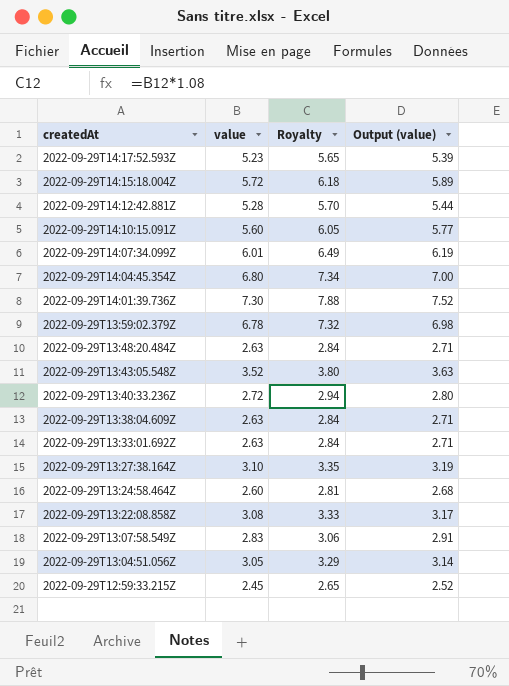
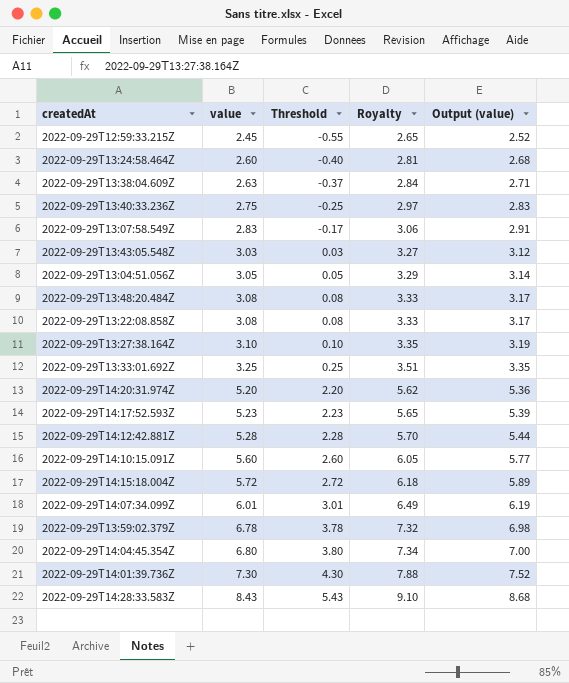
row order: createdAt descending -> value ascending
column Threshold | formula: none -> [value] - 3
2022-09-29T13:40:33.236Z | value: 2.72 -> 2.75
2022-09-29T13:40:33.236Z | Royalty: 2.94 -> 2.97
2022-09-29T13:40:33.236Z | Output (value): 2.80 -> 2.83
2022-09-29T13:43:05.548Z | value: 3.52 -> 3.03
2022-09-29T13:43:05.548Z | Royalty: 3.80 -> 3.27
2022-09-29T13:43:05.548Z | Output (value): 3.63 -> 3.12
2022-09-29T13:48:20.484Z | value: 2.63 -> 3.08
2022-09-29T13:48:20.484Z | Royalty: 2.84 -> 3.33
2022-09-29T13:48:20.484Z | Output (value): 2.71 -> 3.17
2022-09-29T13:33:01.692Z | value: 2.63 -> 3.25
2022-09-29T13:33:01.692Z | Royalty: 2.84 -> 3.51
2022-09-29T13:33:01.692Z | Output (value): 2.71 -> 3.35
row 2022-09-29T14:20:31.974Z: none -> 5.20 | 2.20 | 5.62 | 5.36
row 2022-09-29T14:28:33.583Z: none -> 8.43 | 5.43 | 9.10 | 8.68

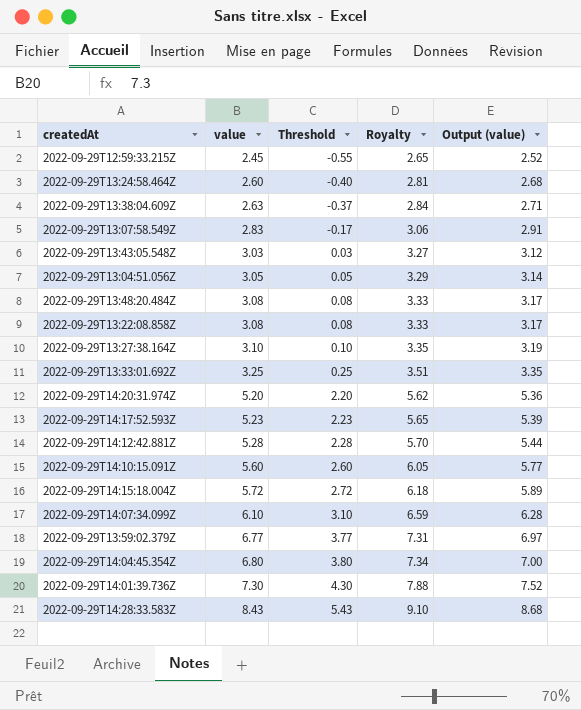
row 2022-09-29T13:40:33.236Z: 2.75 | -0.25 | 2.97 | 2.83 -> none
2022-09-29T14:07:34.099Z | value: 6.01 -> 6.10
2022-09-29T14:07:34.099Z | Threshold: 3.01 -> 3.10
2022-09-29T14:07:34.099Z | Royalty: 6.49 -> 6.59
2022-09-29T14:07:34.099Z | Output (value): 6.19 -> 6.28
2022-09-29T13:59:02.379Z | value: 6.78 -> 6.77
2022-09-29T13:59:02.379Z | Threshold: 3.78 -> 3.77
2022-09-29T13:59:02.379Z | Royalty: 7.32 -> 7.31
2022-09-29T13:59:02.379Z | Output (value): 6.98 -> 6.97

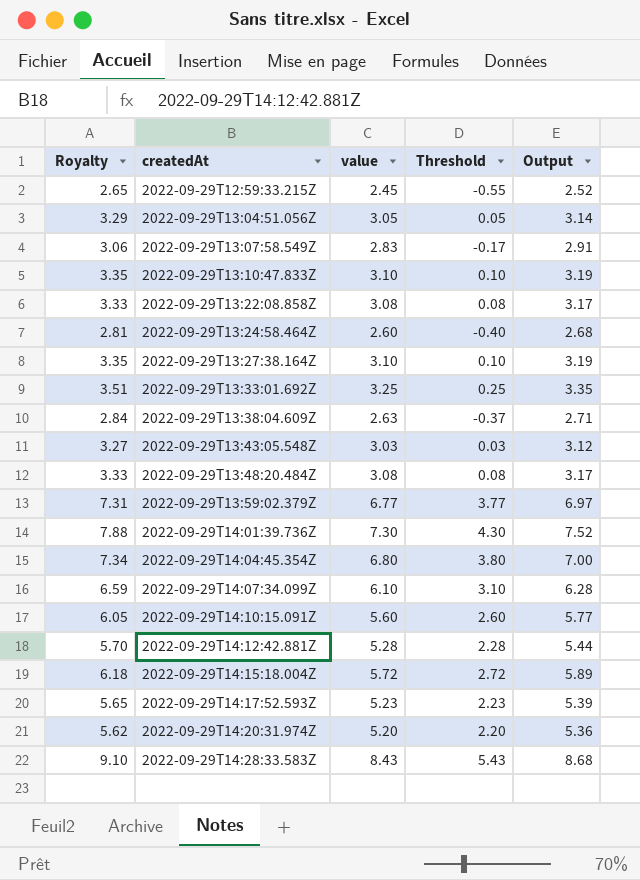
row order: value ascending -> createdAt ascending
column Royalty | position: 4 -> 1
column name: Output (value) -> Output
row 2022-09-29T13:10:47.833Z: none -> 3.35 | 3.10 | 0.10 | 3.19

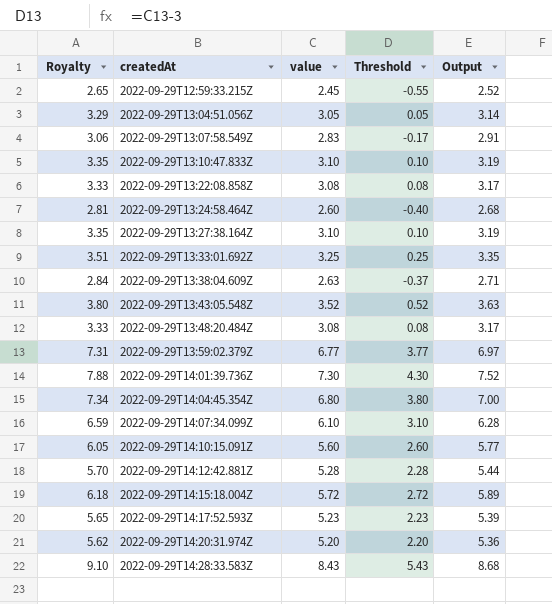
2022-09-29T13:43:05.548Z | Royalty: 3.27 -> 3.80
2022-09-29T13:43:05.548Z | value: 3.03 -> 3.52
2022-09-29T13:43:05.548Z | Threshold: 0.03 -> 0.52
2022-09-29T13:43:05.548Z | Output: 3.12 -> 3.63

